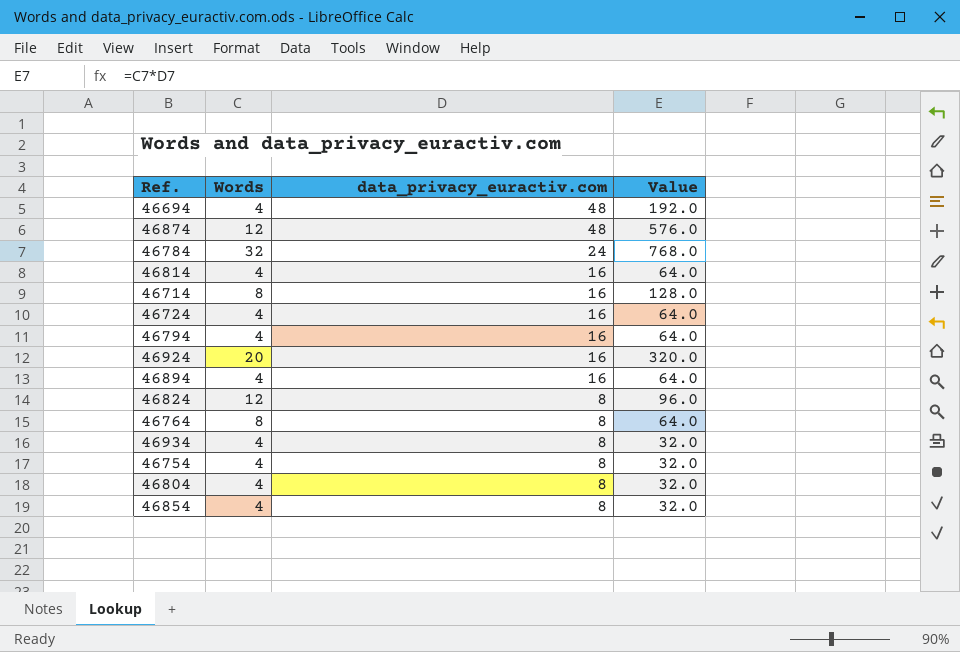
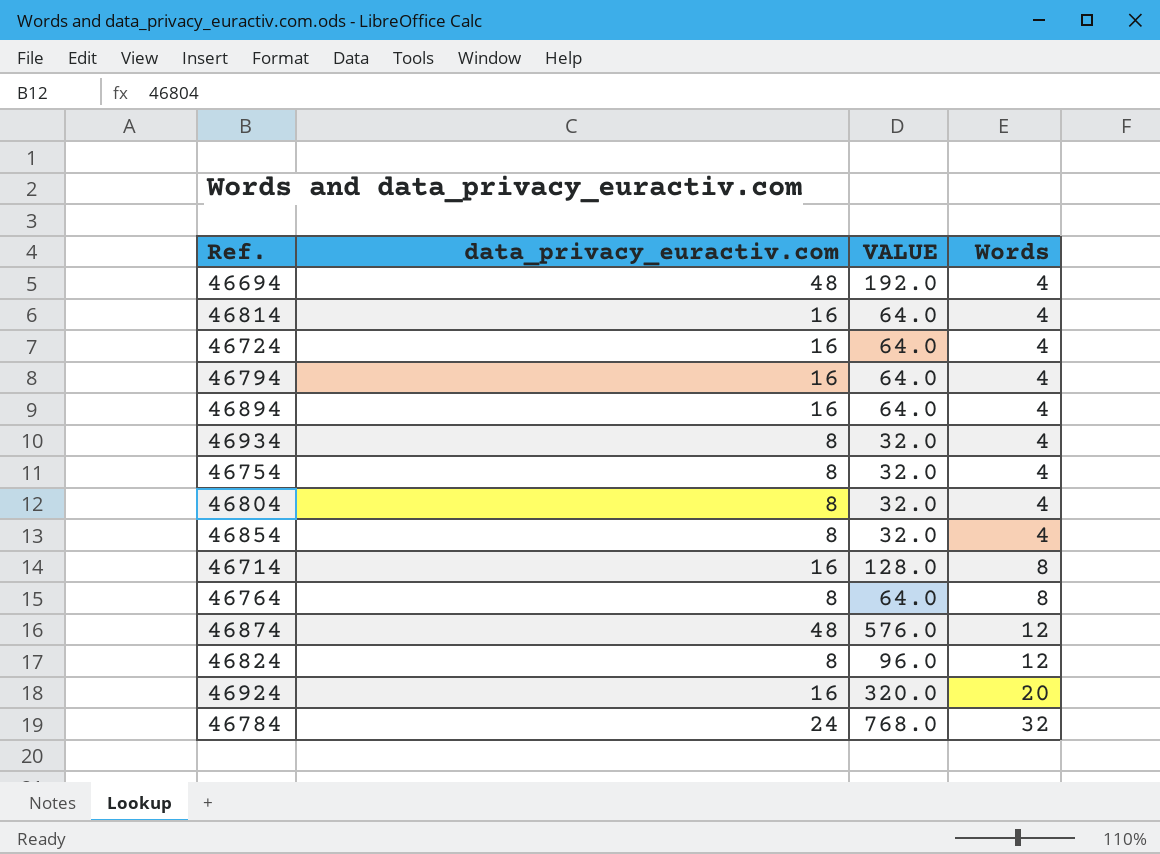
row order: data_privacy_euractiv.com descending -> Words ascending
column name: Value -> VALUE
column Words | position: 2 -> 4

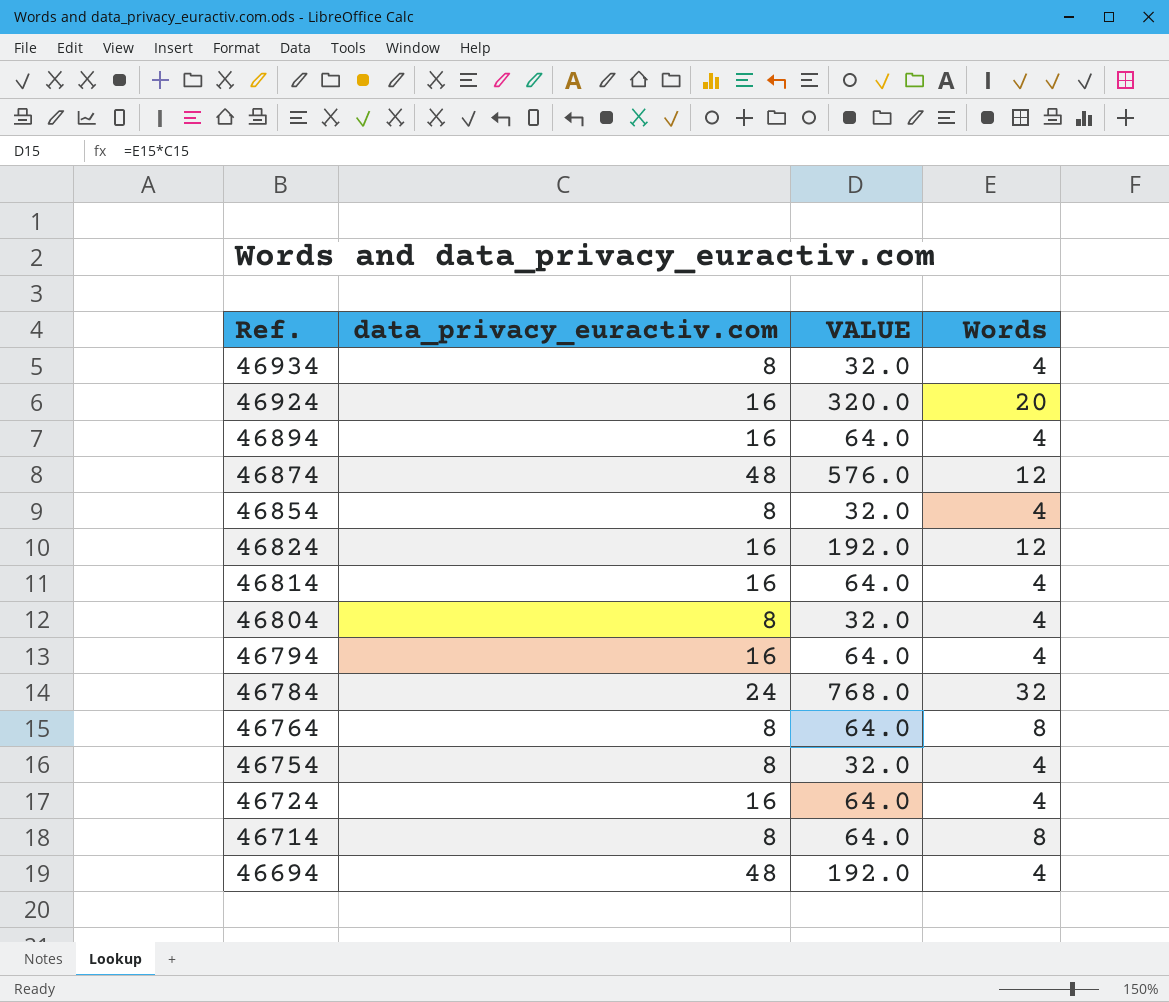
row order: Words ascending -> Ref. descending
46824 | data_privacy_euractiv.com: 8 -> 16
46824 | VALUE: 96.0 -> 192.0
46714 | data_privacy_euractiv.com: 16 -> 8
46714 | VALUE: 128.0 -> 64.0

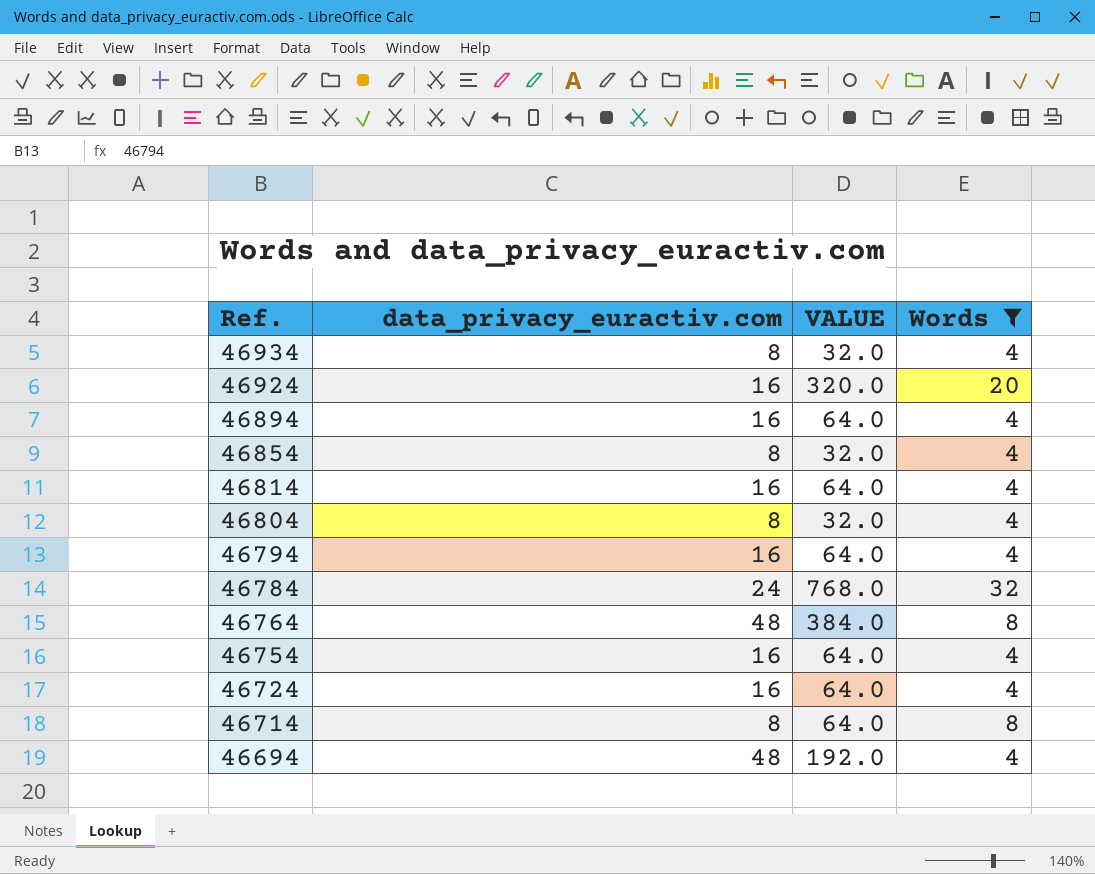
filter: none -> Words != 12
46764 | data_privacy_euractiv.com: 8 -> 48
46764 | VALUE: 64.0 -> 384.0
46754 | data_privacy_euractiv.com: 8 -> 16
46754 | VALUE: 32.0 -> 64.0

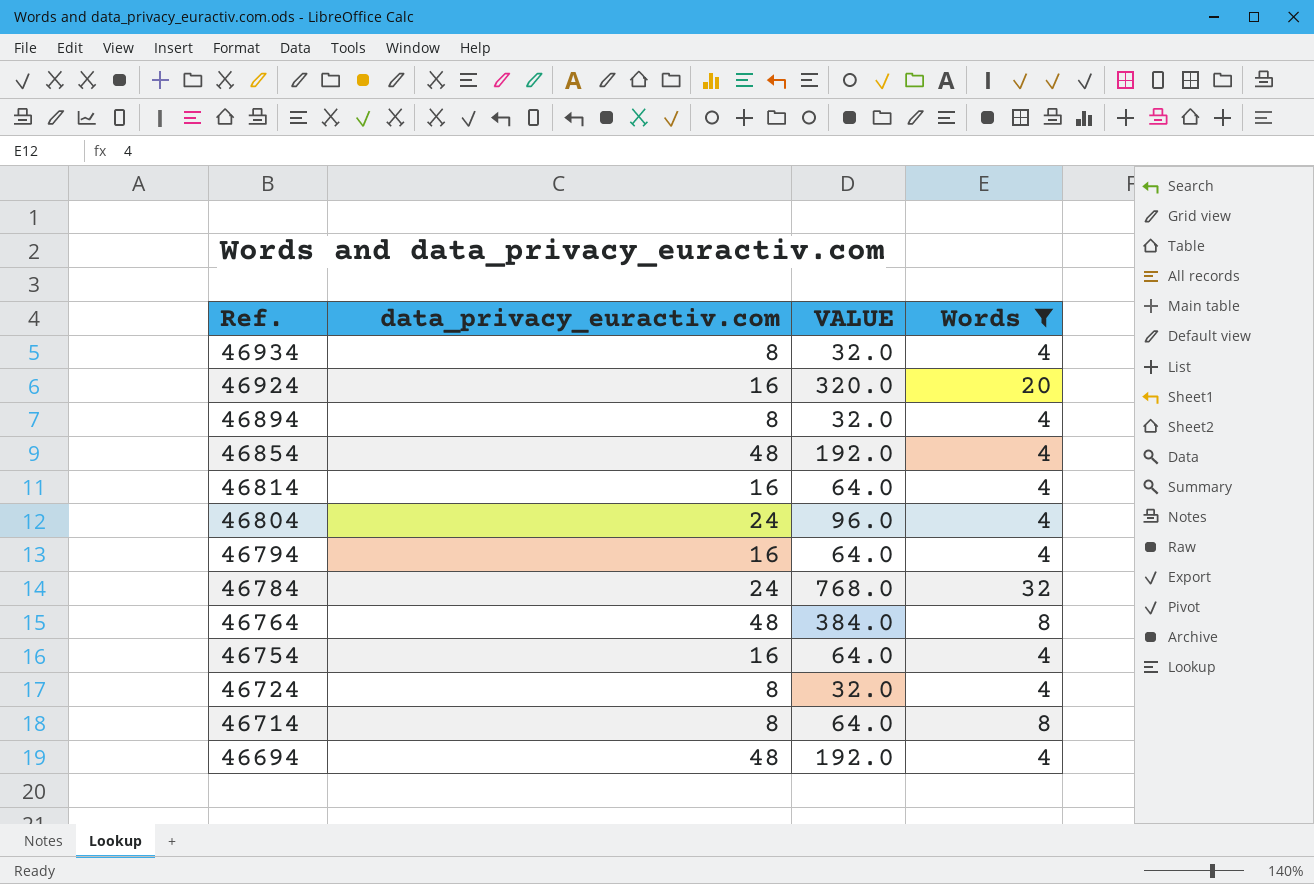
46894 | data_privacy_euractiv.com: 16 -> 8
46894 | VALUE: 64.0 -> 32.0
46854 | data_privacy_euractiv.com: 8 -> 48
46854 | VALUE: 32.0 -> 192.0
46804 | data_privacy_euractiv.com: 8 -> 24
46804 | VALUE: 32.0 -> 96.0
46724 | data_privacy_euractiv.com: 16 -> 8
46724 | VALUE: 64.0 -> 32.0

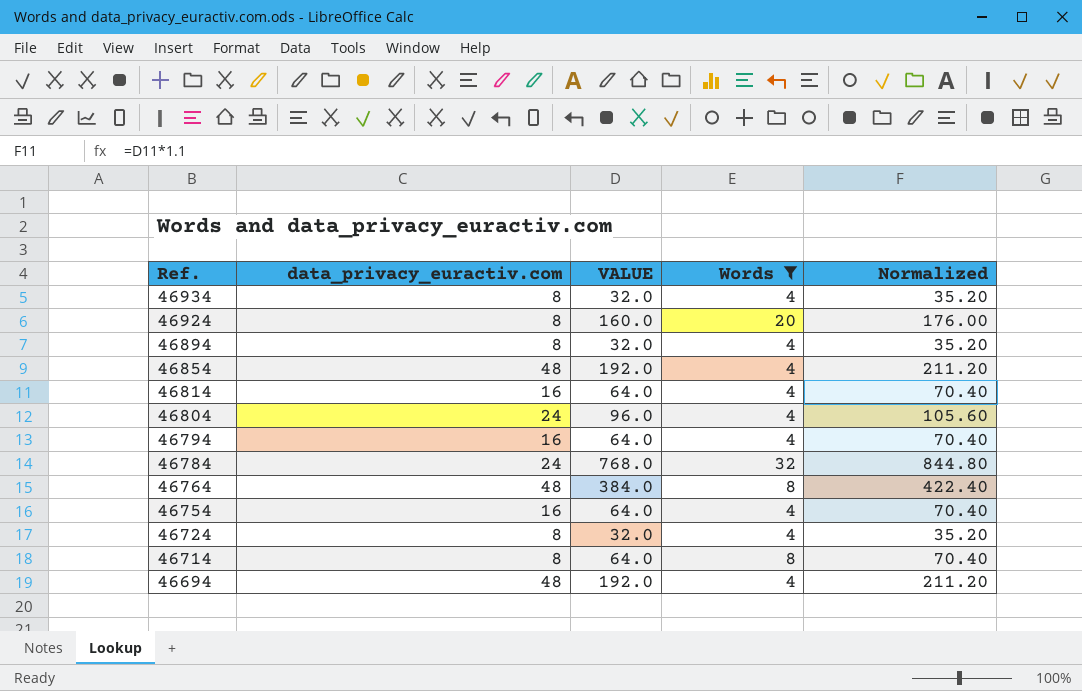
column Normalized | formula: none -> [VALUE] * 1.1
46924 | data_privacy_euractiv.com: 16 -> 8
46924 | VALUE: 320.0 -> 160.0

